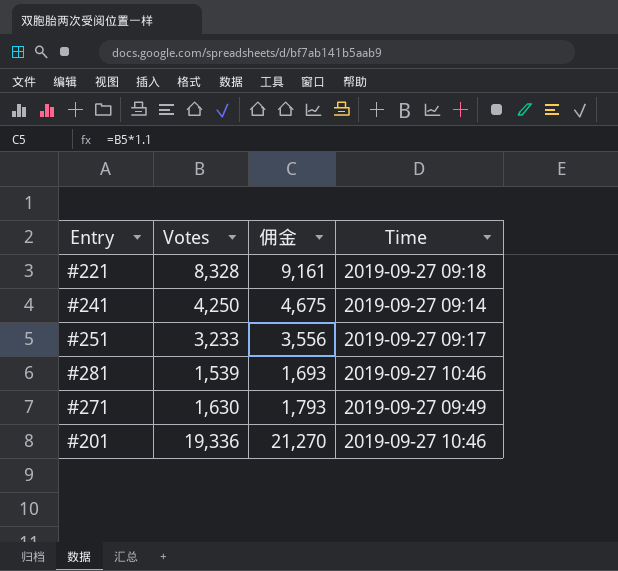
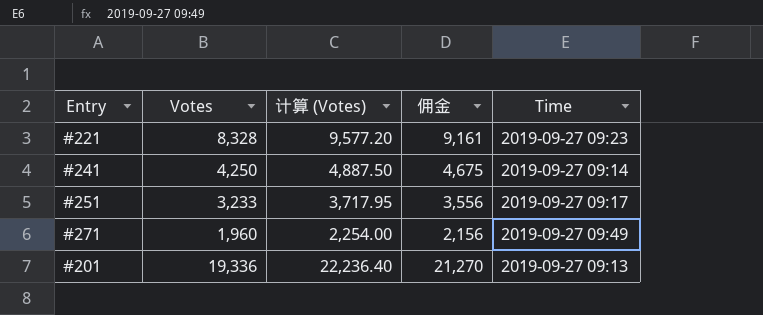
column 计算 (Votes) | formula: none -> [Votes] * 1.15
row #281: 1,539 | 1,693 | 2019-09-27 10:46 -> none
#221 | Time: 2019-09-27 09:18 -> 2019-09-27 09:23
#271 | Votes: 1,630 -> 1,960
#271 | 佣金: 1,793 -> 2,156
#201 | Time: 2019-09-27 10:46 -> 2019-09-27 09:13

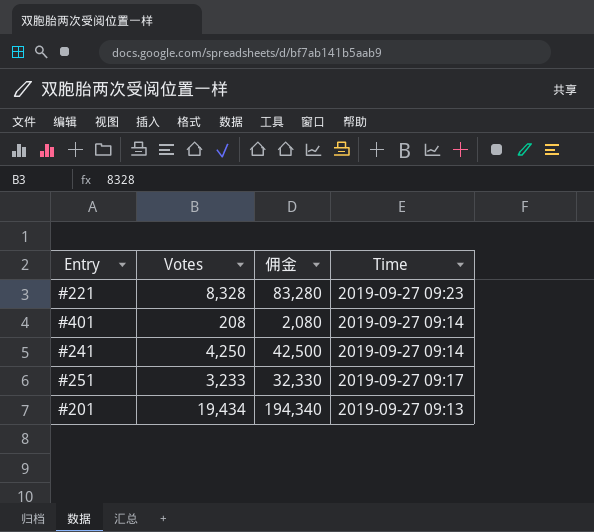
column 计算 (Votes) | formula: [Votes] * 1.15 -> none
column 佣金 | formula: [Votes] * 1.1 -> [Votes] * 10
row #271: 1,960 | 2,254.00 | 2,156 | 2019-09-27 09:49 -> none
row #401: none -> 208 | 2,080 | 2019-09-27 09:14
#201 | Votes: 19,336 -> 19,434

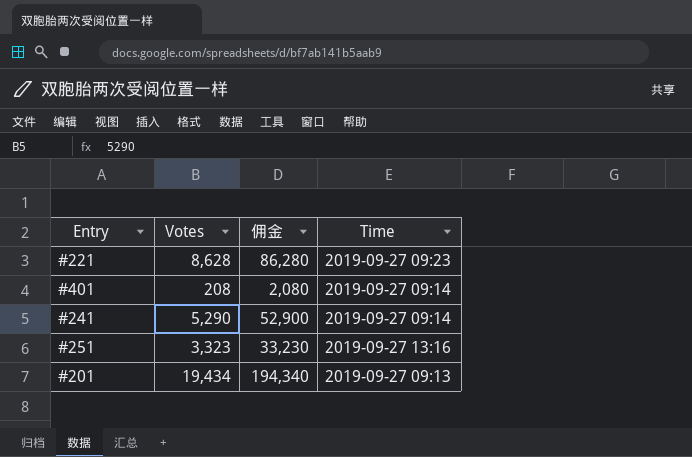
#221 | Votes: 8,328 -> 8,628
#221 | 佣金: 83,280 -> 86,280
#241 | Votes: 4,250 -> 5,290
#241 | 佣金: 42,500 -> 52,900
#251 | Votes: 3,233 -> 3,323
#251 | 佣金: 32,330 -> 33,230
#251 | Time: 2019-09-27 09:17 -> 2019-09-27 13:16

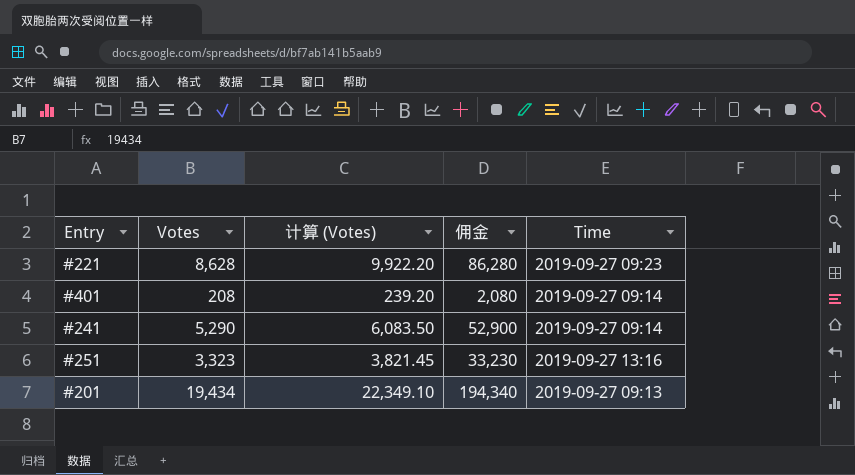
column 计算 (Votes) | formula: none -> [Votes] * 1.15

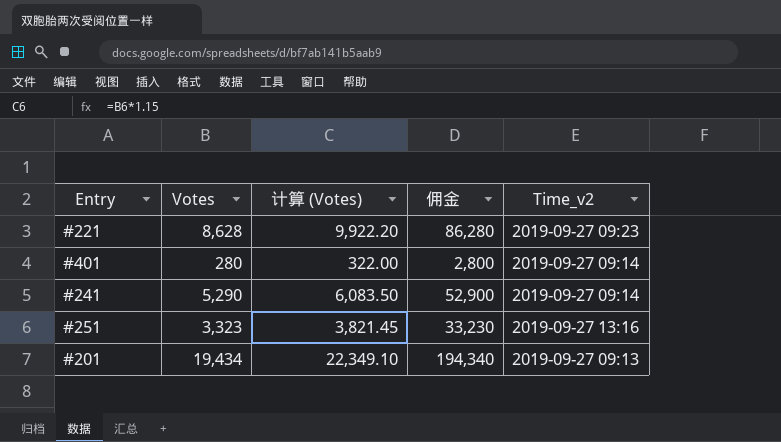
column name: Time -> Time_v2
#401 | Votes: 208 -> 280
#401 | 计算 (Votes): 239.20 -> 322.00
#401 | 佣金: 2,080 -> 2,800

